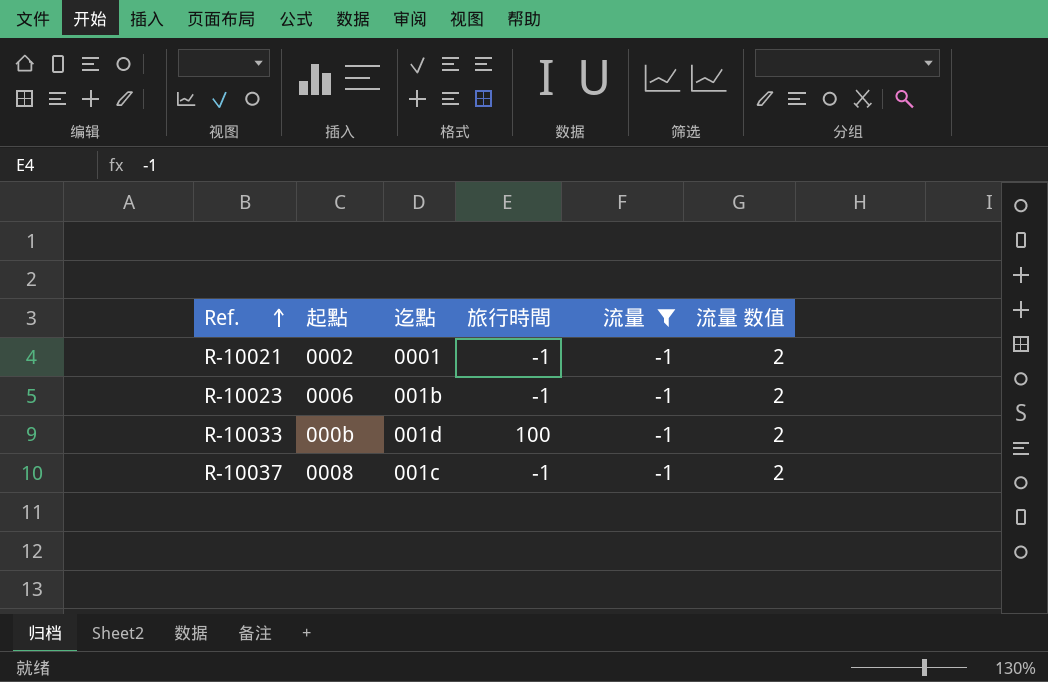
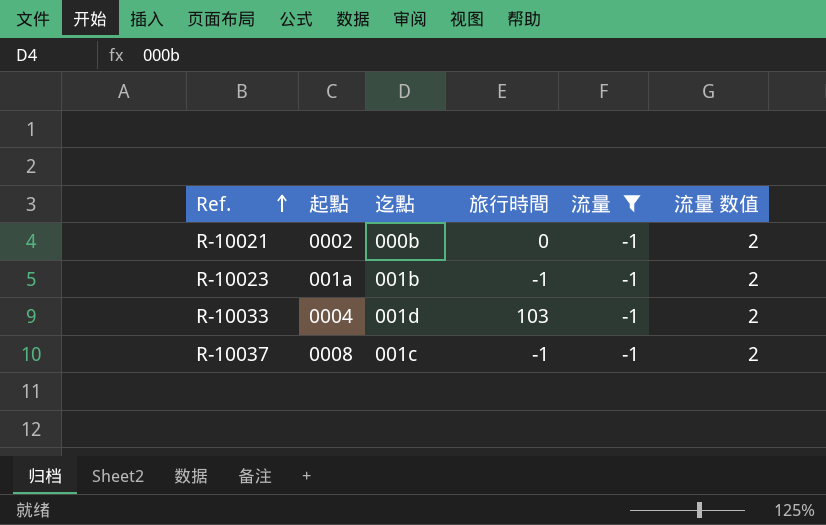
R-10021 | 迄點: 0001 -> 000b
R-10021 | 旅行時間: -1 -> 0
R-10023 | 起點: 0006 -> 001a
R-10033 | 起點: 000b -> 0004
R-10033 | 旅行時間: 100 -> 103

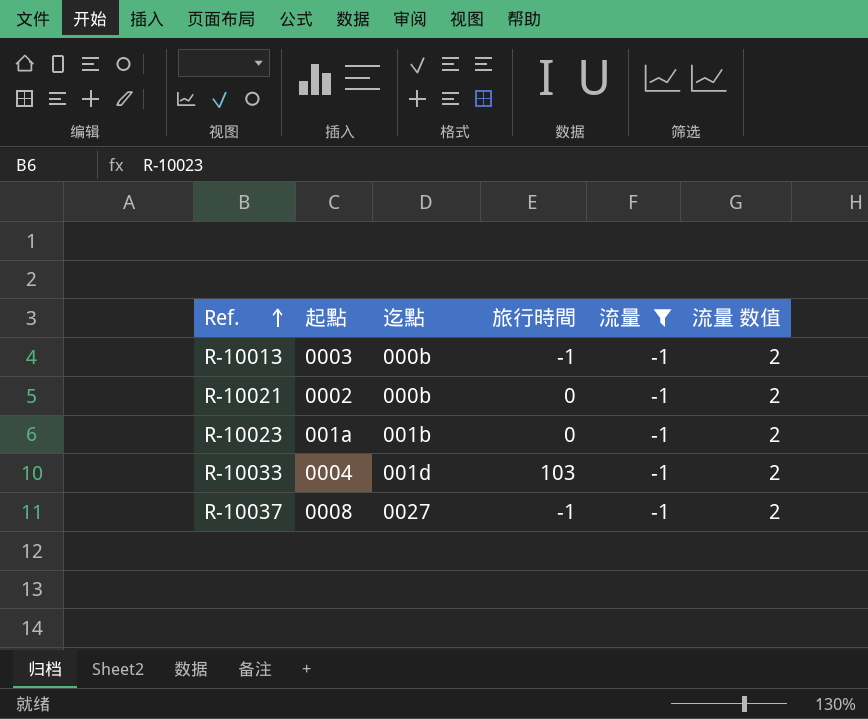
row R-10013: none -> 0003 | 000b | -1 | -1 | 2
R-10023 | 旅行時間: -1 -> 0
R-10037 | 迄點: 001c -> 0027

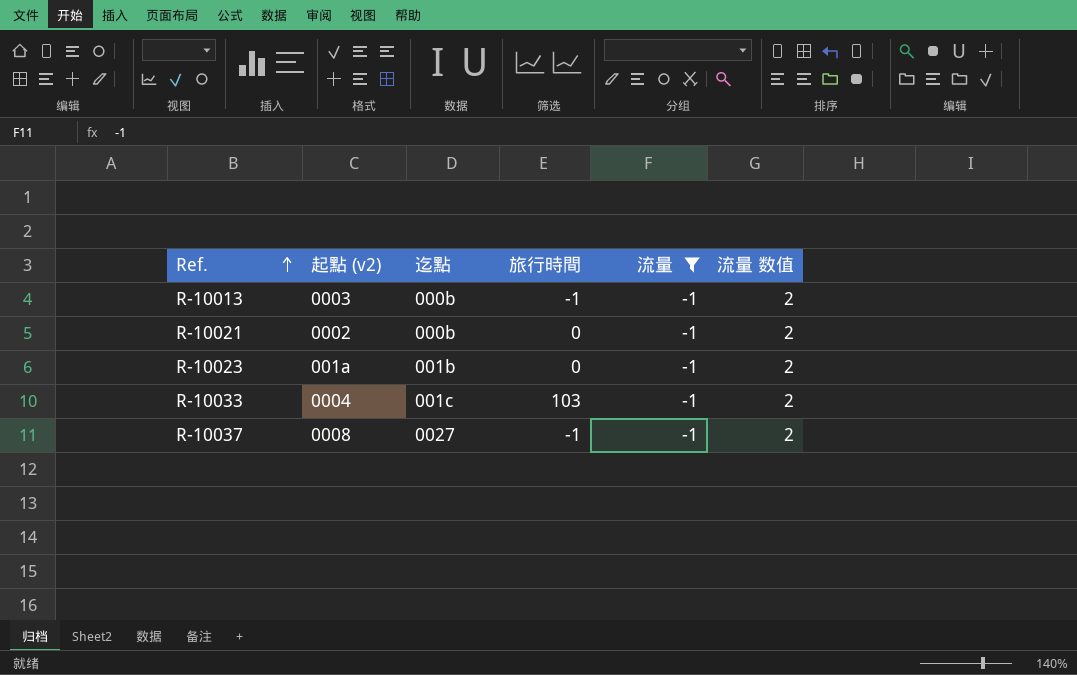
column name: 起點 -> 起點 (v2)
R-10033 | 迄點: 001d -> 001c

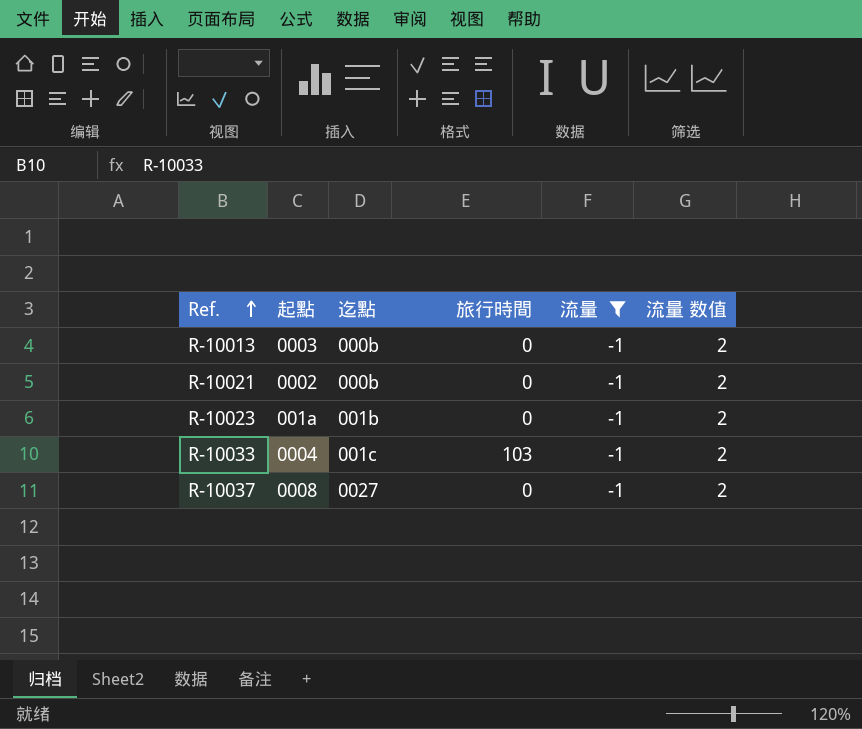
column name: 起點 (v2) -> 起點
R-10013 | 旅行時間: -1 -> 0
R-10037 | 旅行時間: -1 -> 0

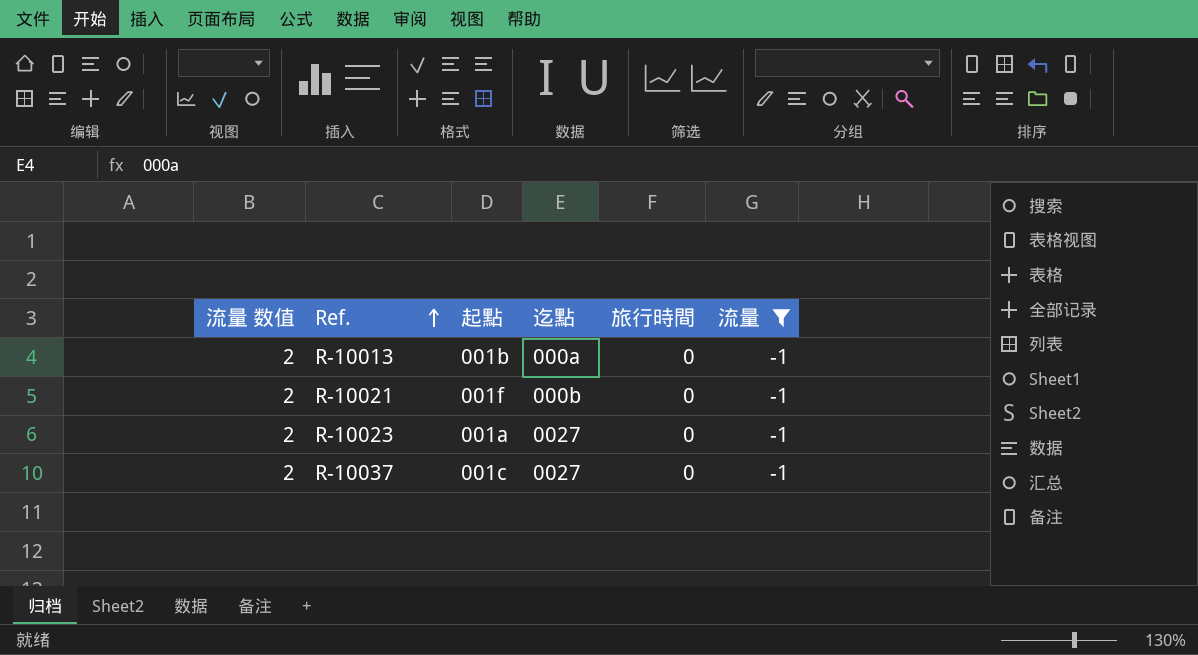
column 流量 数值 | position: 6 -> 1
row R-10033: 0004 | 001c | 103 | -1 | 2 -> none
R-10013 | 起點: 0003 -> 001b
R-10013 | 迄點: 000b -> 000a
R-10021 | 起點: 0002 -> 001f
R-10023 | 迄點: 001b -> 0027
R-10037 | 起點: 0008 -> 001c

